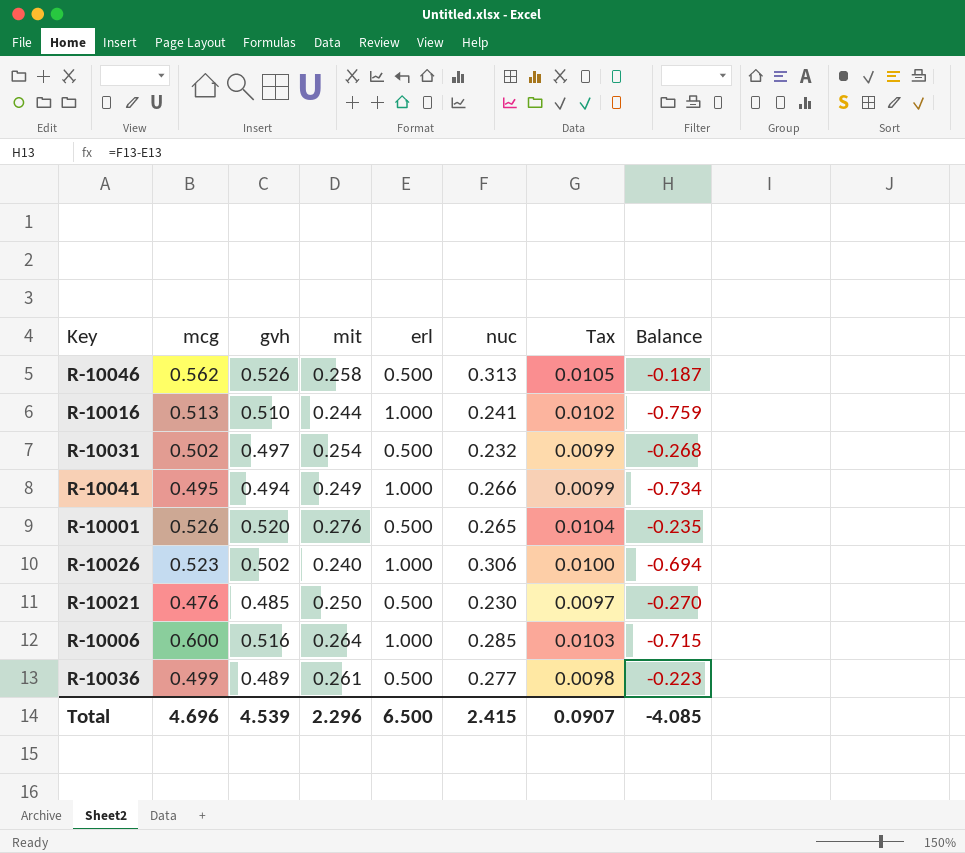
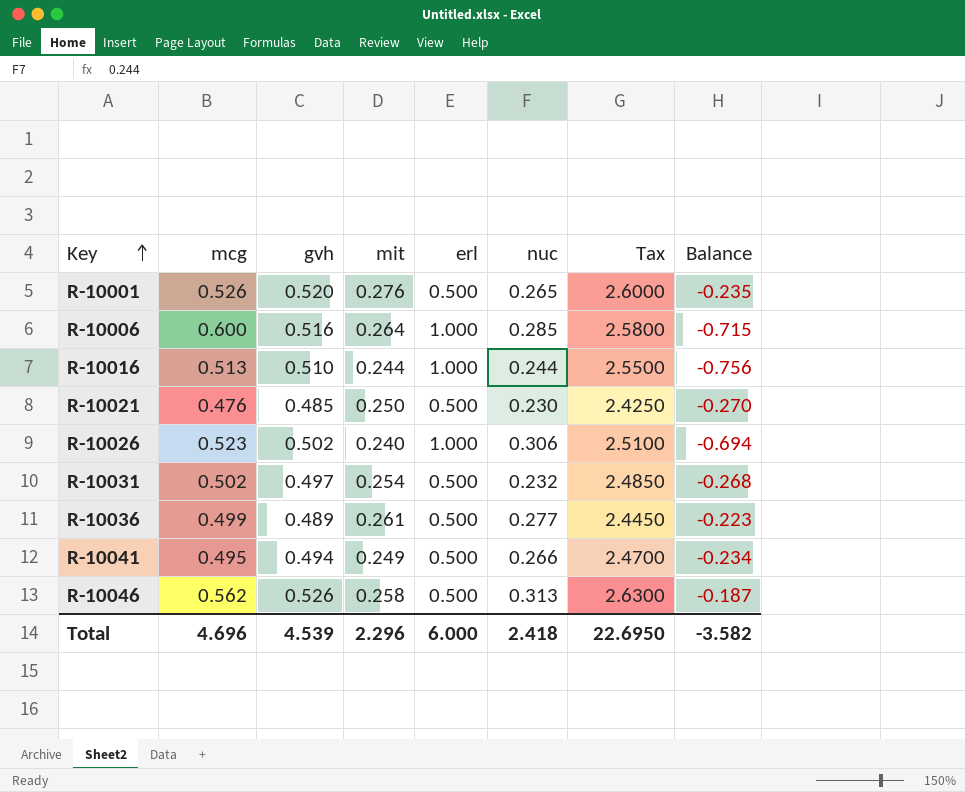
row order: none -> Key ascending
column Tax | formula: [gvh] * 0.02 -> [gvh] * 5
R-10016 | nuc: 0.241 -> 0.244
R-10016 | Balance: -0.759 -> -0.756
R-10041 | erl: 1.000 -> 0.500
R-10041 | Balance: -0.734 -> -0.234
Total | erl: 6.500 -> 6.000
Total | nuc: 2.415 -> 2.418
Total | Tax: 0.0907 -> 22.6950
Total | Balance: -4.085 -> -3.582

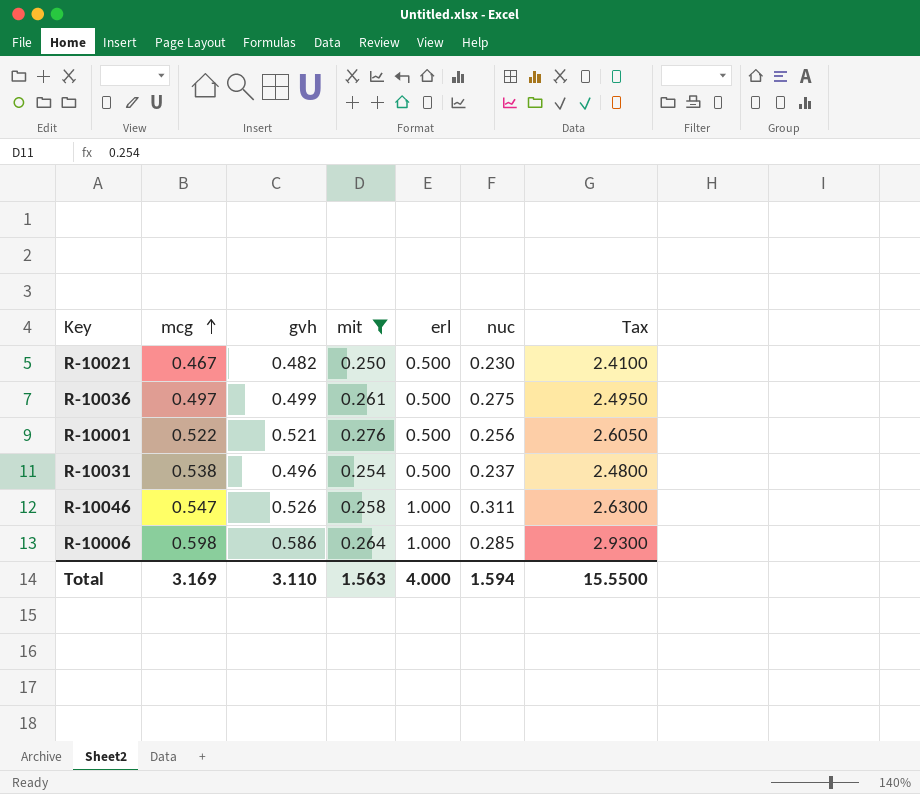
filter: none -> mit >= 0.250
row order: Key ascending -> mcg ascending
column Balance | formula: [nuc] - [erl] -> none
R-10021 | mcg: 0.476 -> 0.467
R-10021 | gvh: 0.485 -> 0.482
R-10021 | Tax: 2.4250 -> 2.4100
R-10036 | mcg: 0.499 -> 0.497
R-10036 | gvh: 0.489 -> 0.499
R-10036 | nuc: 0.277 -> 0.275
R-10036 | Tax: 2.4450 -> 2.4950
R-10001 | mcg: 0.526 -> 0.522
R-10001 | gvh: 0.520 -> 0.521
R-10001 | nuc: 0.265 -> 0.256
R-10001 | Tax: 2.6000 -> 2.6050
R-10031 | mcg: 0.502 -> 0.538
R-10031 | gvh: 0.497 -> 0.496
R-10031 | nuc: 0.232 -> 0.237
R-10031 | Tax: 2.4850 -> 2.4800
R-10046 | mcg: 0.562 -> 0.547
R-10046 | erl: 0.500 -> 1.000
R-10046 | nuc: 0.313 -> 0.311
R-10006 | mcg: 0.600 -> 0.598
R-10006 | gvh: 0.516 -> 0.586
R-10006 | Tax: 2.5800 -> 2.9300
Total | mcg: 4.696 -> 3.169
Total | gvh: 4.539 -> 3.110
Total | mit: 2.296 -> 1.563
Total | erl: 6.000 -> 4.000
Total | nuc: 2.418 -> 1.594
Total | Tax: 22.6950 -> 15.5500

